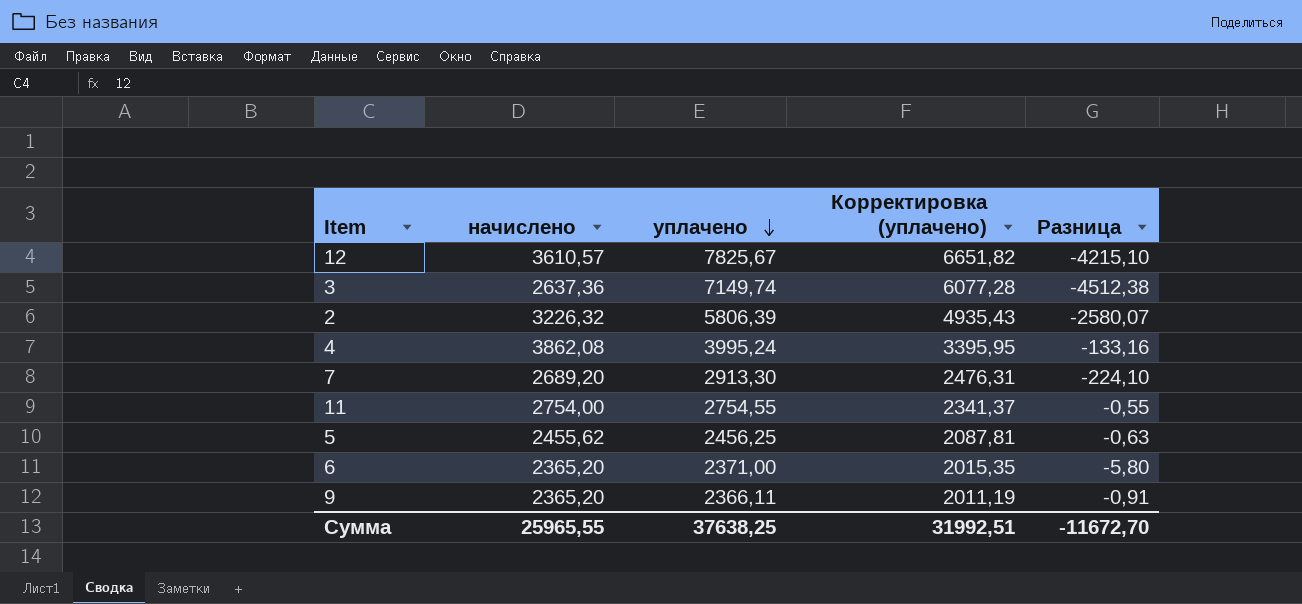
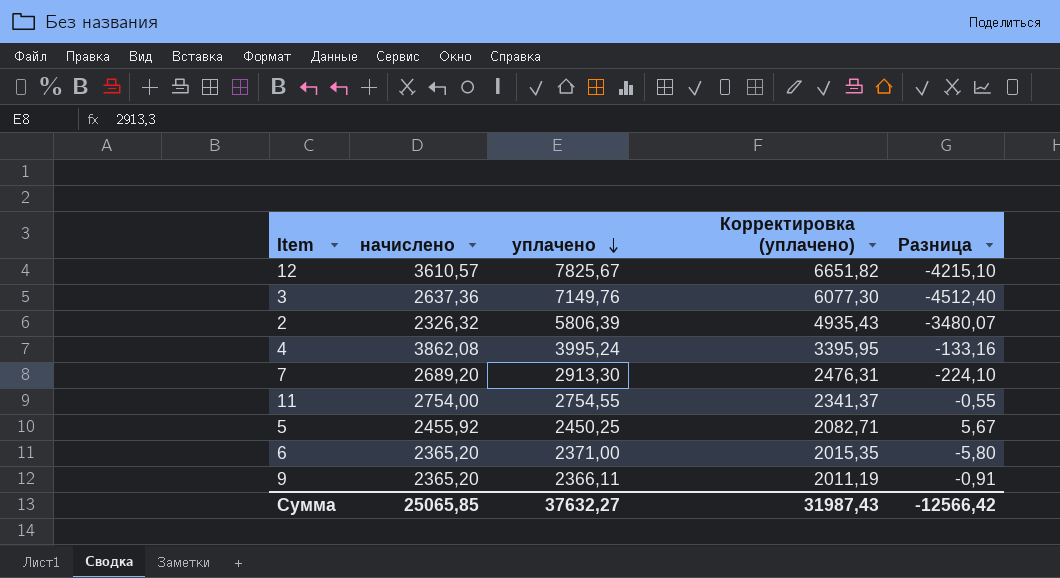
3 | уплачено: 7149,74 -> 7149,76
3 | Корректировка (уплачено): 6077,28 -> 6077,30
3 | Разница: -4512,38 -> -4512,40
2 | начислено: 3226,32 -> 2326,32
2 | Разница: -2580,07 -> -3480,07
5 | начислено: 2455,62 -> 2455,92
5 | уплачено: 2456,25 -> 2450,25
5 | Корректировка (уплачено): 2087,81 -> 2082,71
5 | Разница: -0,63 -> 5,67
Сумма | начислено: 25965,55 -> 25065,85
Сумма | уплачено: 37638,25 -> 37632,27
Сумма | Корректировка (уплачено): 31992,51 -> 31987,43
Сумма | Разница: -11672,70 -> -12566,42

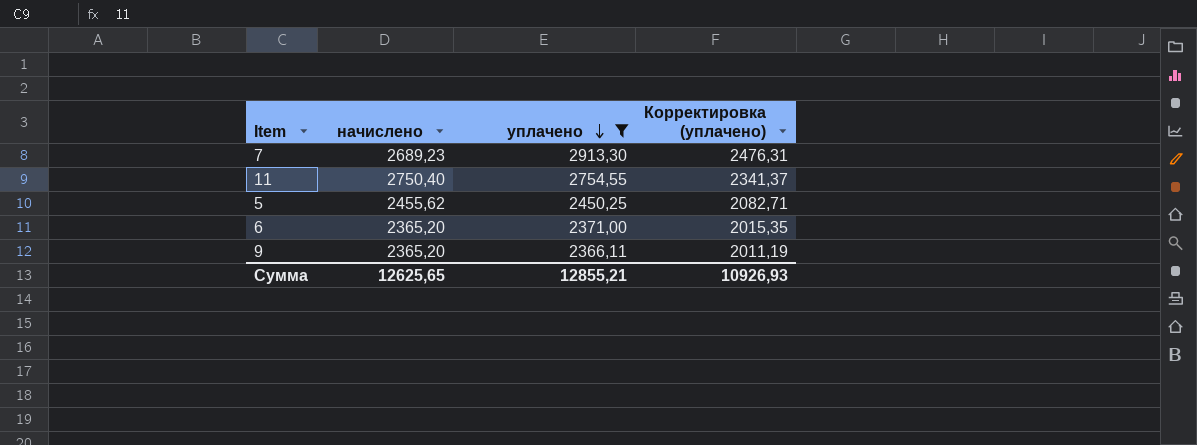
filter: none -> уплачено <= 2913,30
column Разница | formula: [начислено] - [уплачено] -> none
7 | начислено: 2689,20 -> 2689,23
11 | начислено: 2754,00 -> 2750,40
5 | начислено: 2455,92 -> 2455,62
Сумма | начислено: 25065,85 -> 12625,65
Сумма | уплачено: 37632,27 -> 12855,21
Сумма | Корректировка (уплачено): 31987,43 -> 10926,93

